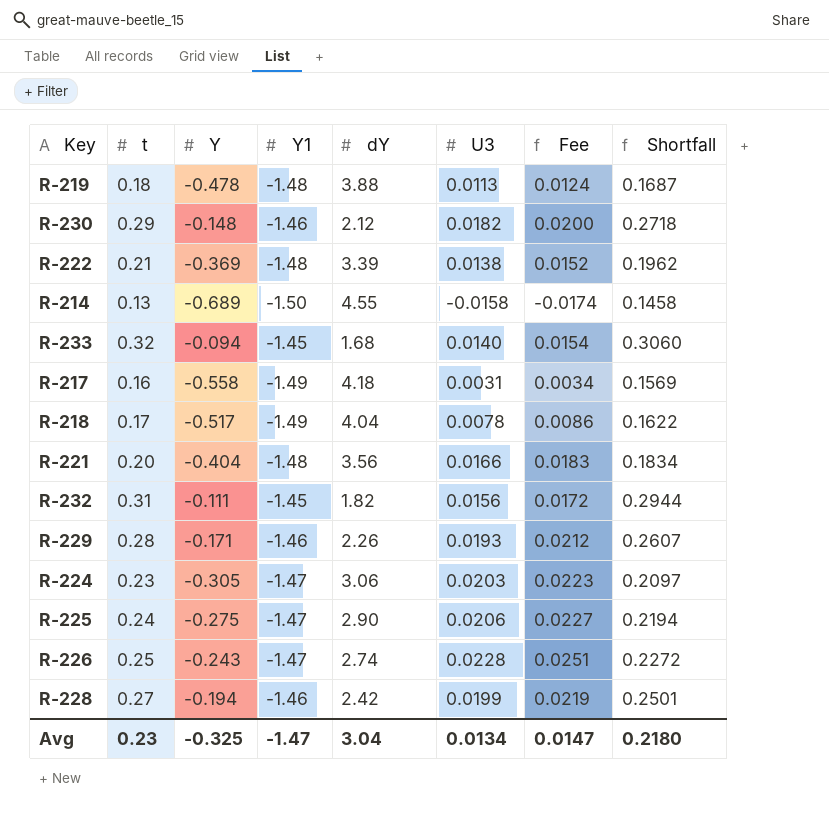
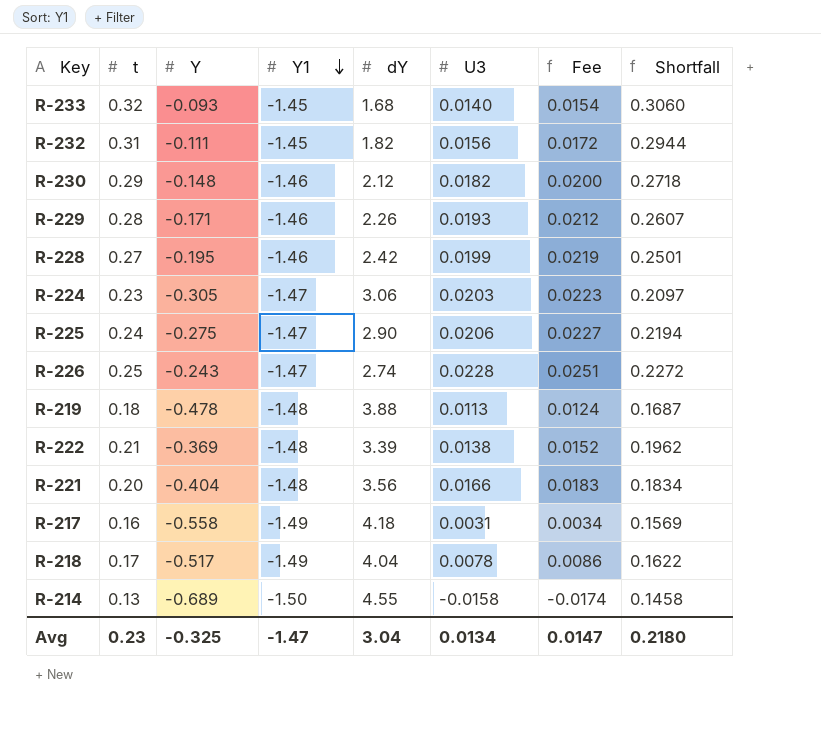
row order: none -> Y1 descending
R-233 | Y: -0.094 -> -0.093
R-228 | Y: -0.194 -> -0.195

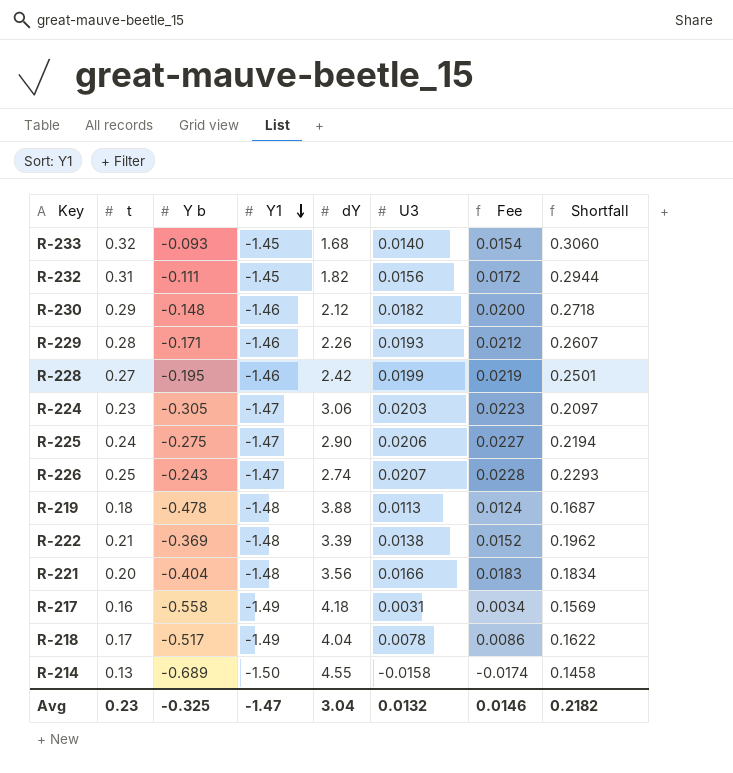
column name: Y -> Y b
R-226 | U3: 0.0228 -> 0.0207
R-226 | Fee: 0.0251 -> 0.0228
R-226 | Shortfall: 0.2272 -> 0.2293
Avg | U3: 0.0134 -> 0.0132
Avg | Fee: 0.0147 -> 0.0146
Avg | Shortfall: 0.2180 -> 0.2182

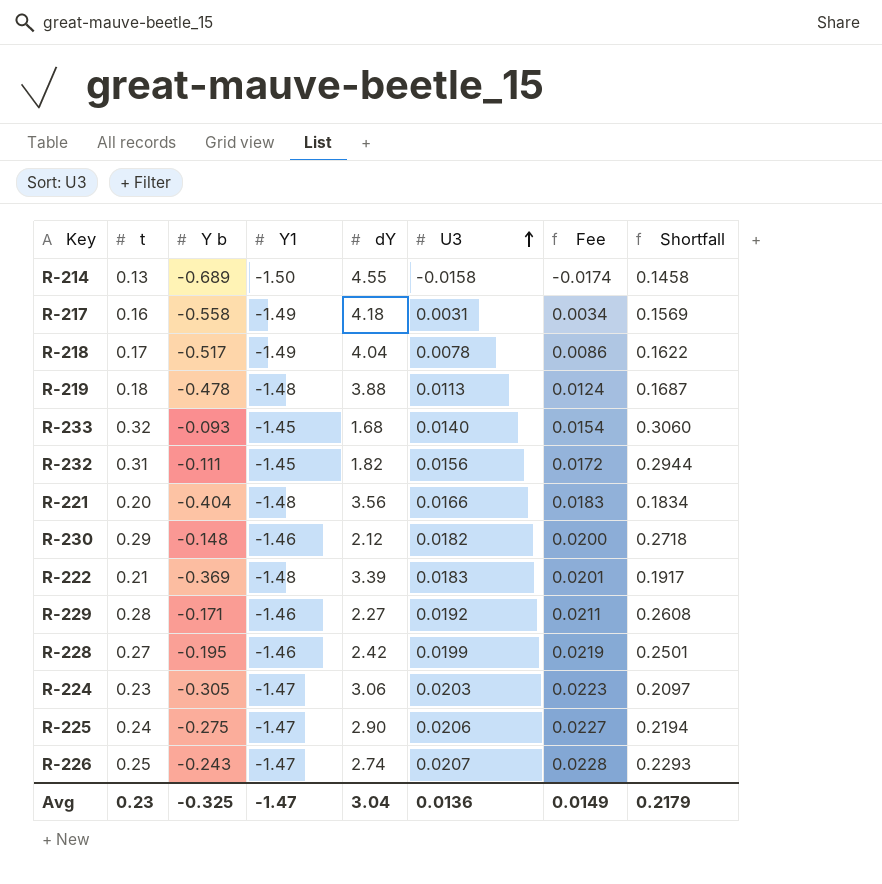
row order: Y1 descending -> U3 ascending
R-222 | U3: 0.0138 -> 0.0183
R-222 | Fee: 0.0152 -> 0.0201
R-222 | Shortfall: 0.1962 -> 0.1917
R-229 | dY: 2.26 -> 2.27
R-229 | U3: 0.0193 -> 0.0192
R-229 | Fee: 0.0212 -> 0.0211
R-229 | Shortfall: 0.2607 -> 0.2608
Avg | U3: 0.0132 -> 0.0136
Avg | Fee: 0.0146 -> 0.0149
Avg | Shortfall: 0.2182 -> 0.2179

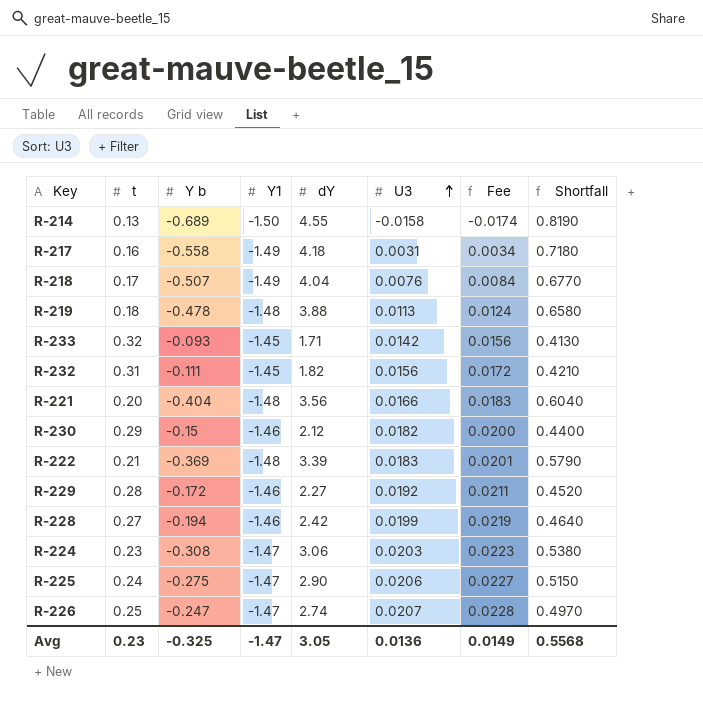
column Shortfall | formula: [t] - [U3] -> [t] - [Y b]
R-218 | Y b: -0.517 -> -0.507
R-218 | U3: 0.0078 -> 0.0076
R-218 | Fee: 0.0086 -> 0.0084
R-233 | dY: 1.68 -> 1.71
R-233 | U3: 0.0140 -> 0.0142
R-233 | Fee: 0.0154 -> 0.0156
R-230 | Y b: -0.148 -> -0.15
R-229 | Y b: -0.171 -> -0.172
R-228 | Y b: -0.195 -> -0.194
R-224 | Y b: -0.305 -> -0.308
R-226 | Y b: -0.243 -> -0.247
Avg | dY: 3.04 -> 3.05
Avg | Shortfall: 0.2179 -> 0.5568

